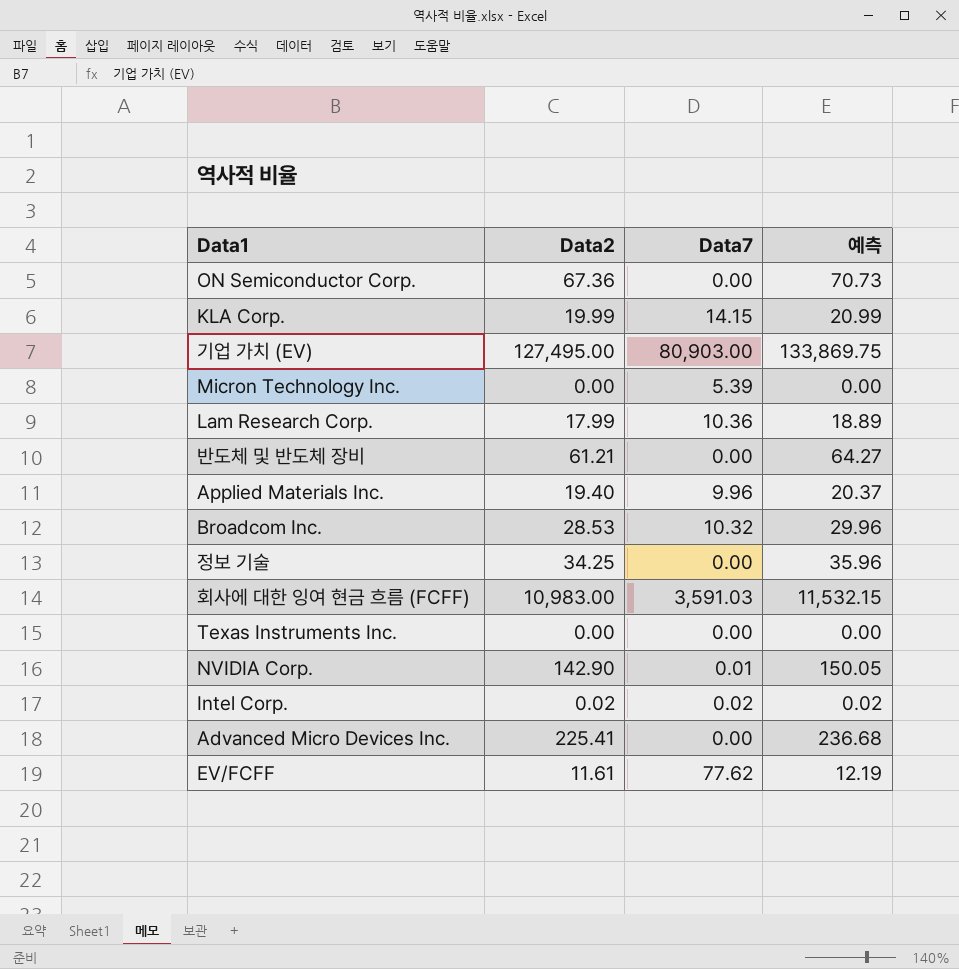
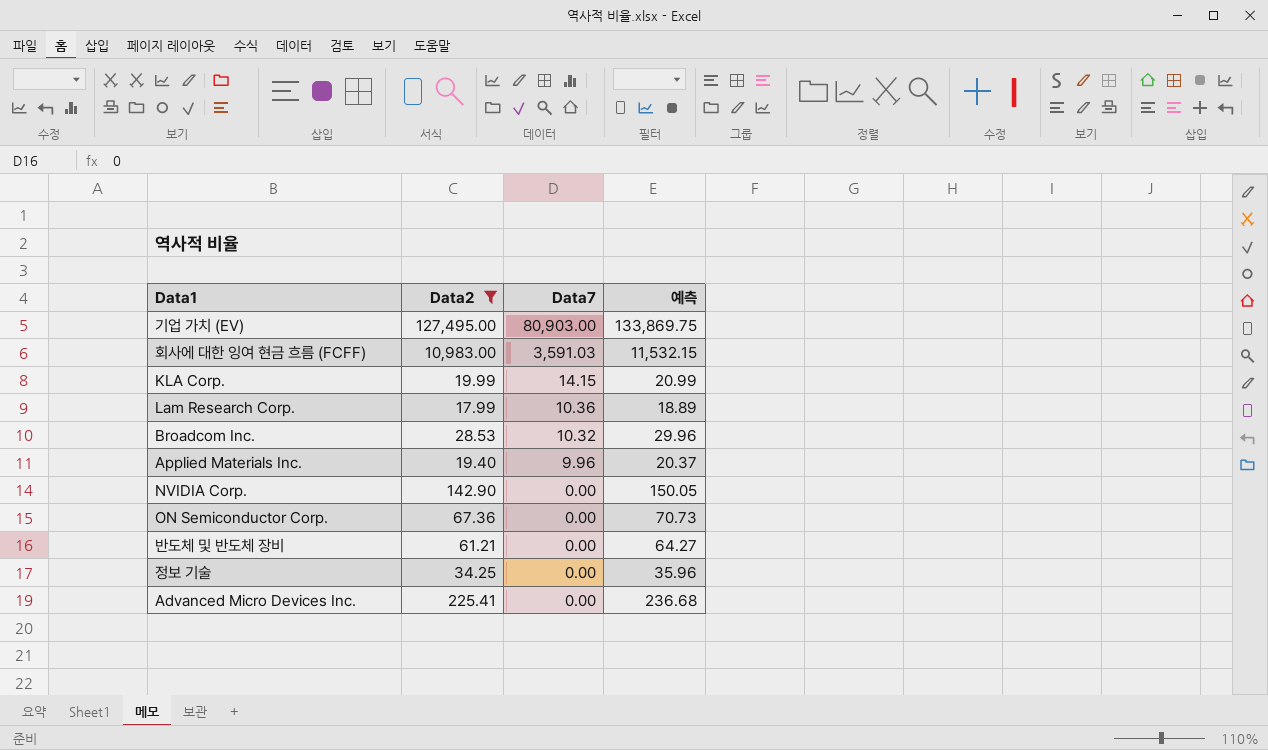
filter: none -> Data2 >= 17.99
row order: none -> Data7 descending
NVIDIA Corp. | Data7: 0.01 -> 0.00

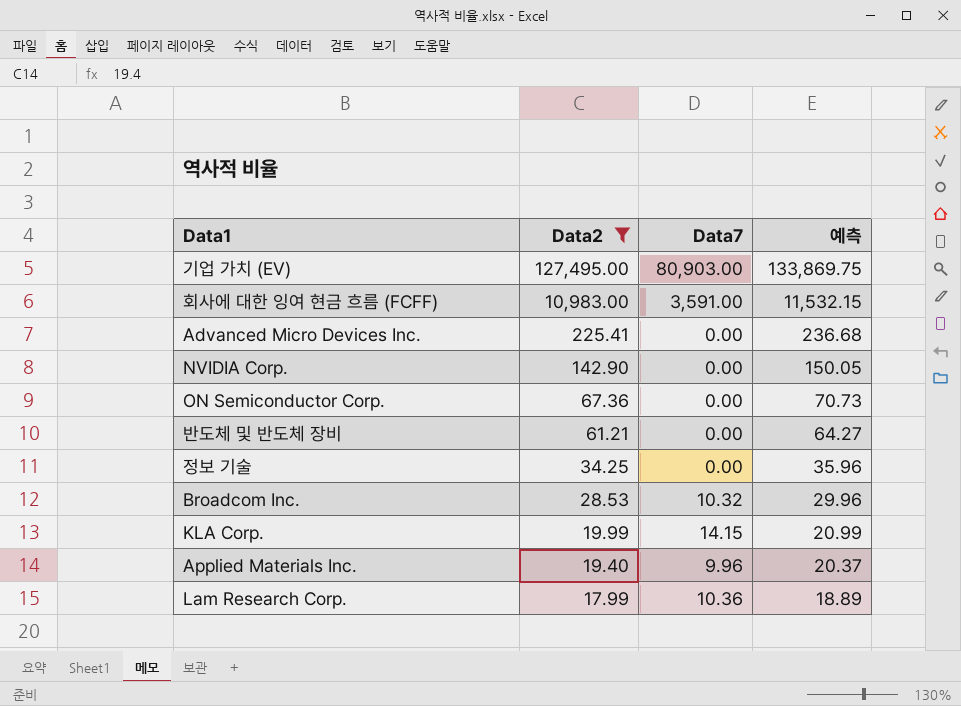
row order: Data7 descending -> Data2 descending
회사에 대한 잉여 현금 흐름 (FCFF) | Data7: 3,591.03 -> 3,591.00

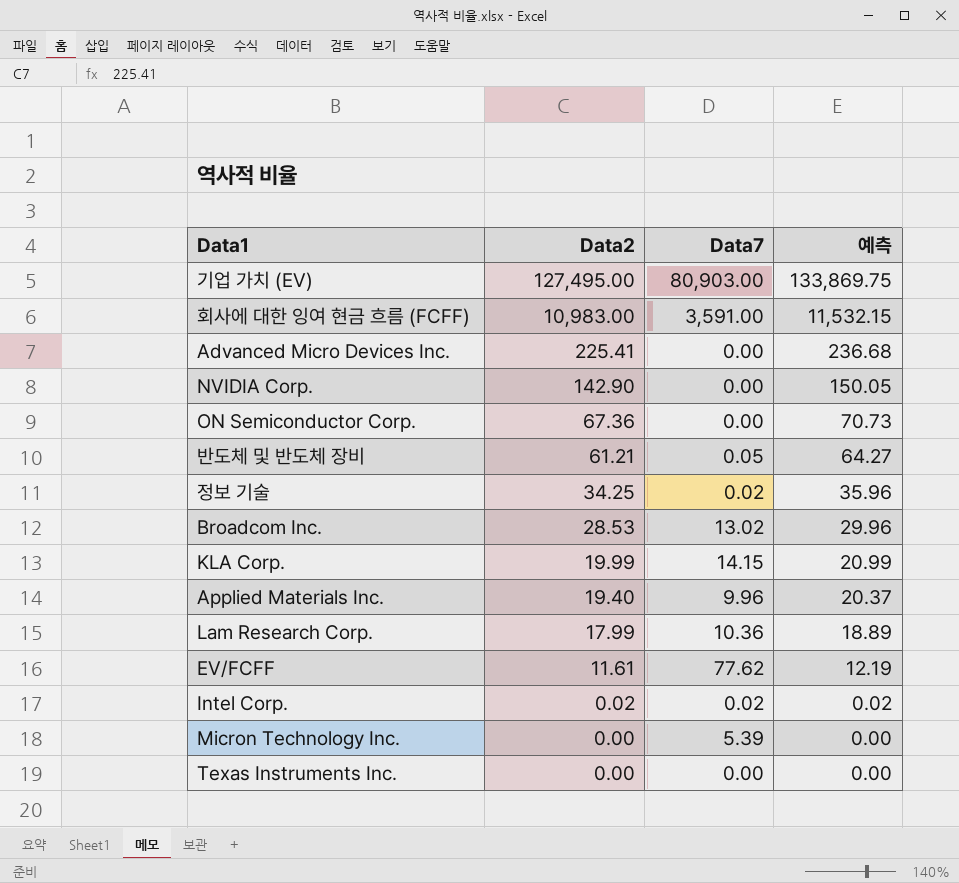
filter: Data2 >= 17.99 -> none
반도체 및 반도체 장비 | Data7: 0.00 -> 0.05
정보 기술 | Data7: 0.00 -> 0.02
Broadcom Inc. | Data7: 10.32 -> 13.02

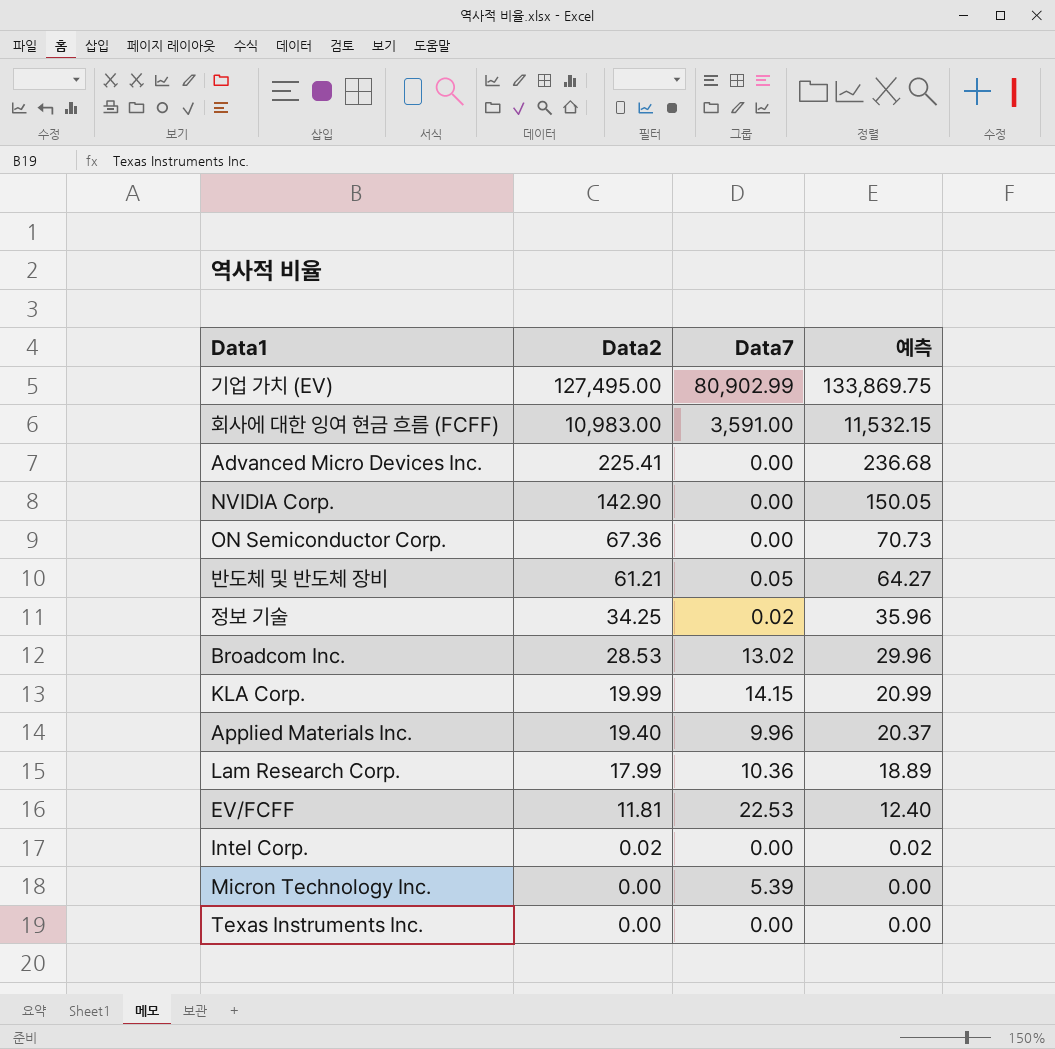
기업 가치 (EV) | Data7: 80,903.00 -> 80,902.99
EV/FCFF | Data2: 11.61 -> 11.81
EV/FCFF | Data7: 77.62 -> 22.53
EV/FCFF | 예측: 12.19 -> 12.40
Intel Corp. | Data7: 0.02 -> 0.00

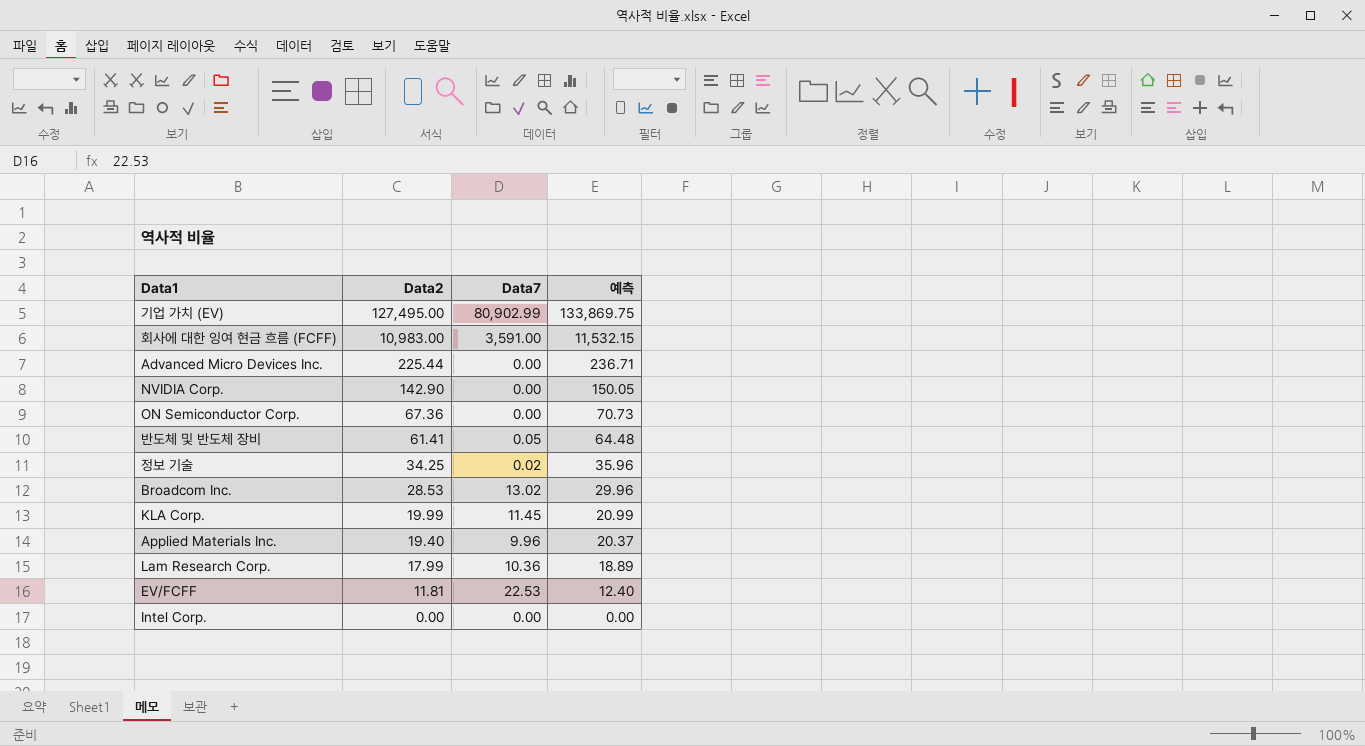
row Micron Technology Inc.: 0.00 | 5.39 | 0.00 -> none
row Texas Instruments Inc.: 0.00 | 0.00 | 0.00 -> none
Advanced Micro Devices Inc. | Data2: 225.41 -> 225.44
Advanced Micro Devices Inc. | 예측: 236.68 -> 236.71
반도체 및 반도체 장비 | Data2: 61.21 -> 61.41
반도체 및 반도체 장비 | 예측: 64.27 -> 64.48
KLA Corp. | Data7: 14.15 -> 11.45
Intel Corp. | Data2: 0.02 -> 0.00
Intel Corp. | 예측: 0.02 -> 0.00

